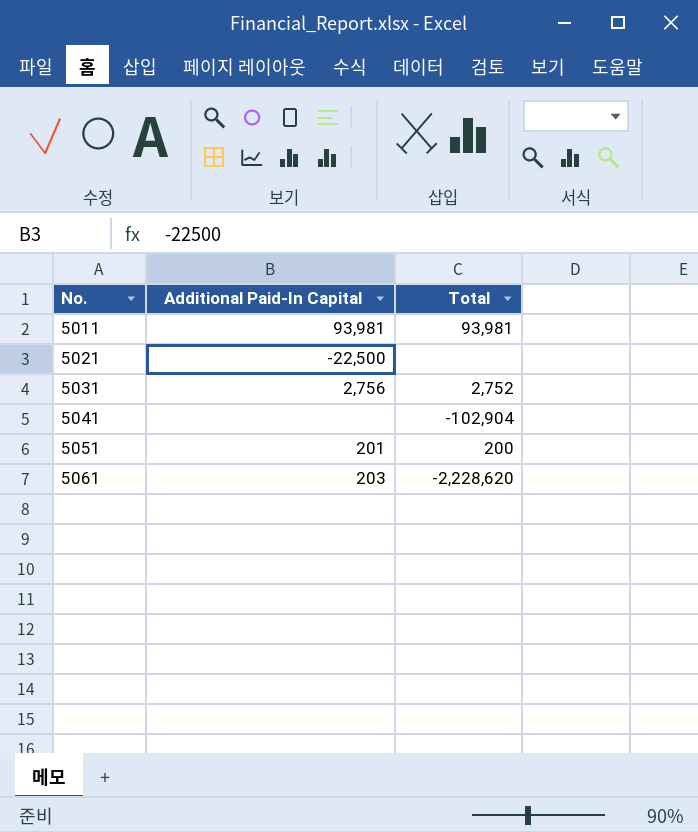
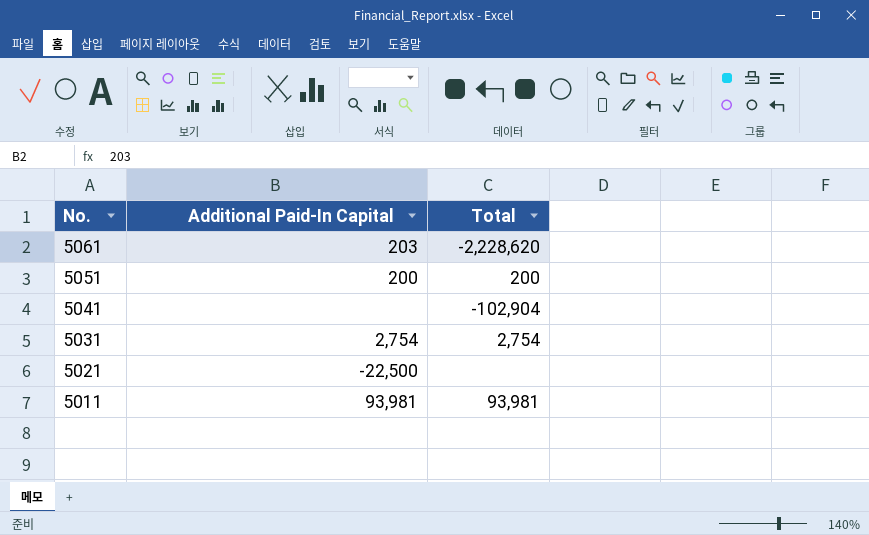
row order: No. ascending -> No. descending
5051 | Additional Paid-In Capital: 201 -> 200
5031 | Additional Paid-In Capital: 2,756 -> 2,754
5031 | Total: 2,752 -> 2,754

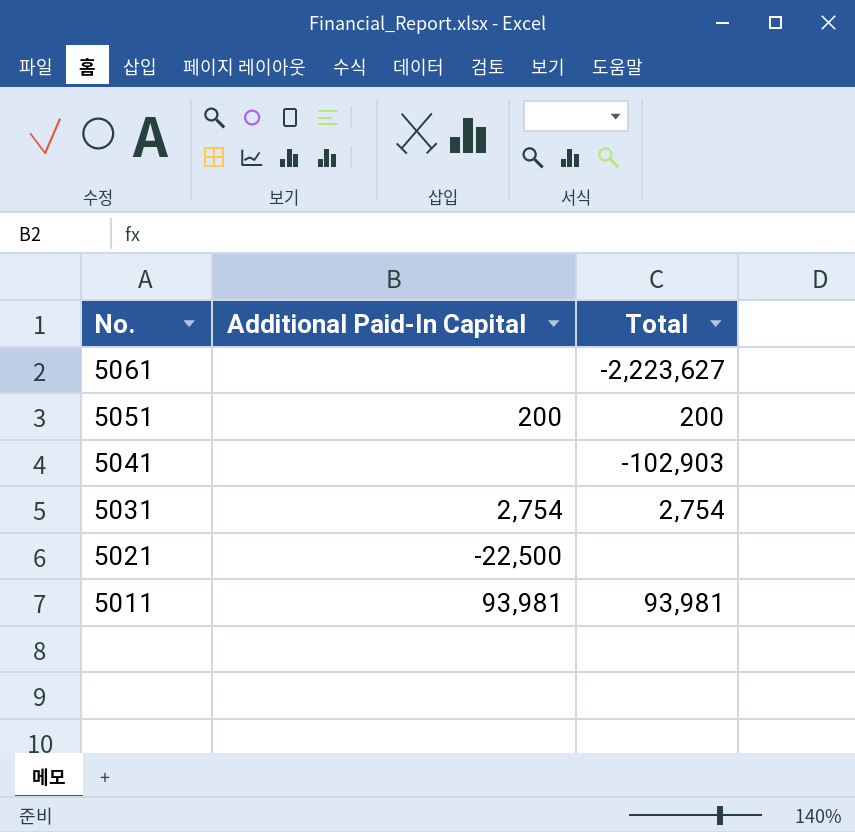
5061 | Additional Paid-In Capital: 203 -> none
5061 | Total: -2,228,620 -> -2,223,627
5041 | Total: -102,904 -> -102,903

